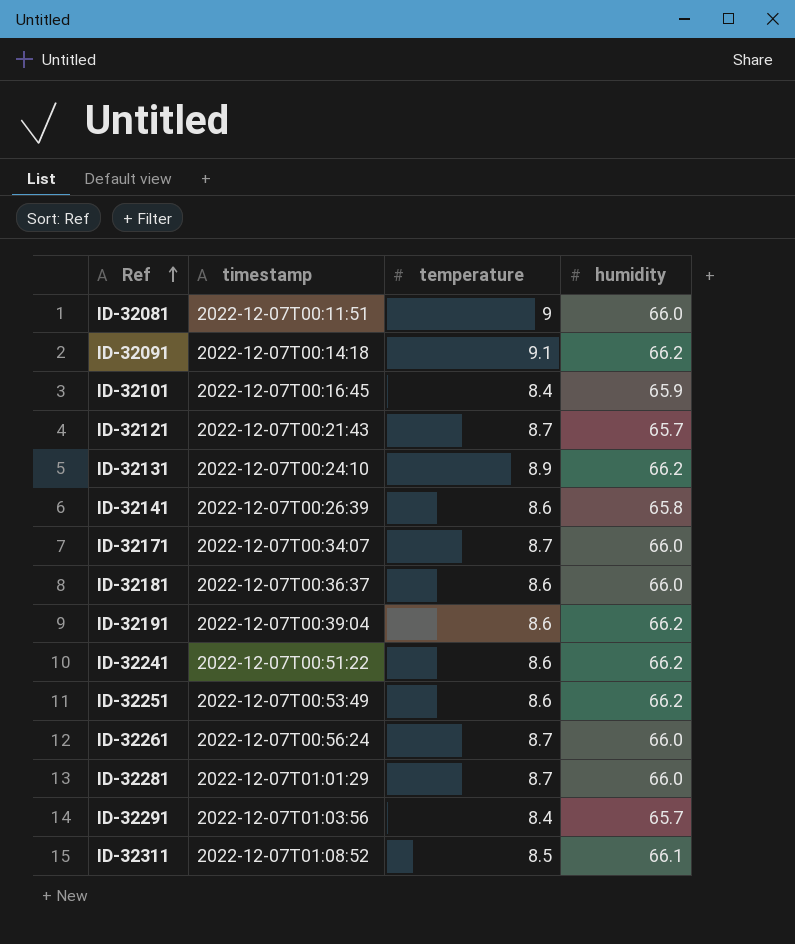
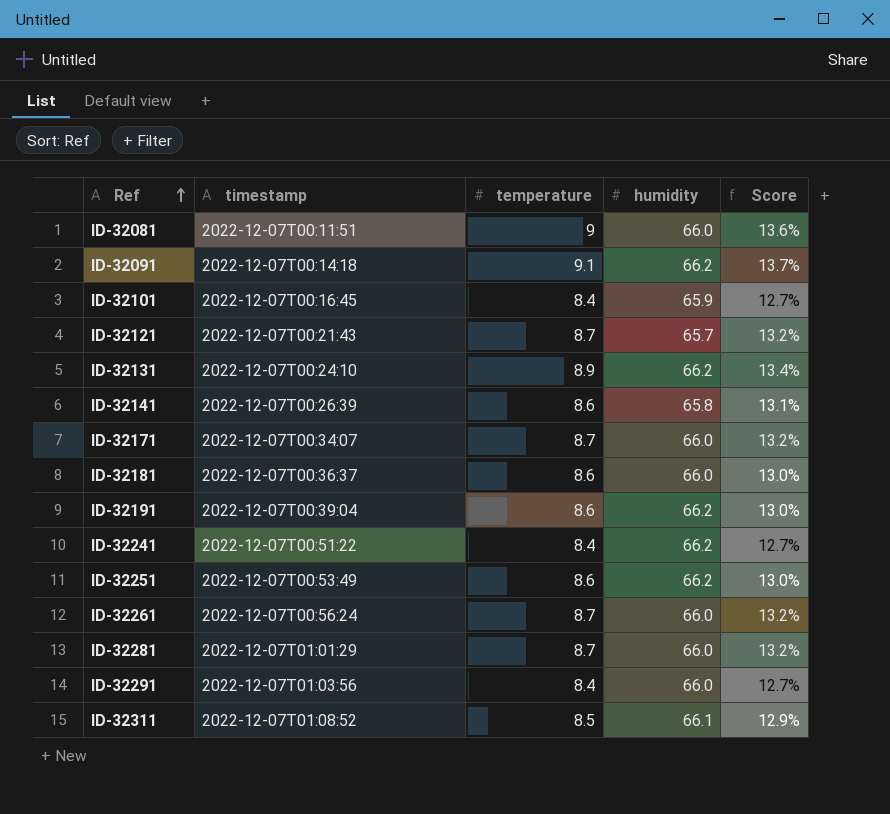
column Score | formula: none -> [temperature] / [humidity]
ID-32241 | temperature: 8.6 -> 8.4
ID-32291 | humidity: 65.7 -> 66.0

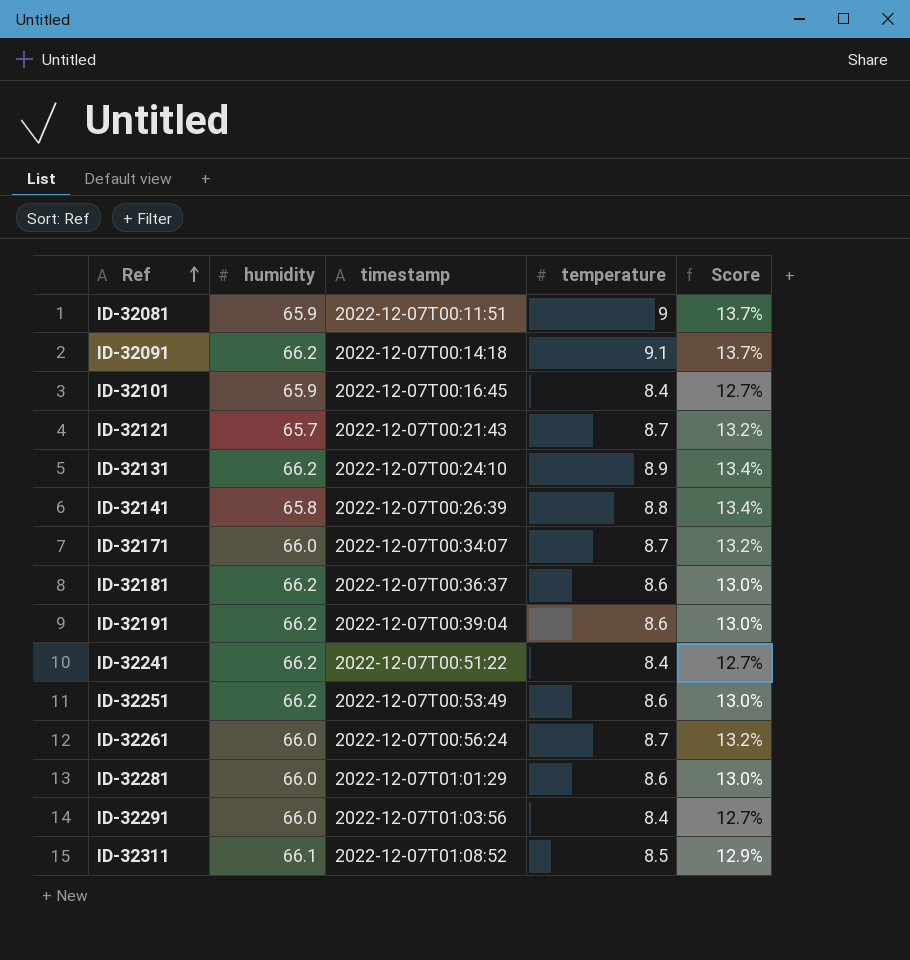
column humidity | position: 4 -> 2
ID-32081 | humidity: 66.0 -> 65.9
ID-32081 | Score: 13.6% -> 13.7%
ID-32141 | temperature: 8.6 -> 8.8
ID-32141 | Score: 13.1% -> 13.4%
ID-32181 | humidity: 66.0 -> 66.2
ID-32281 | temperature: 8.7 -> 8.6
ID-32281 | Score: 13.2% -> 13.0%

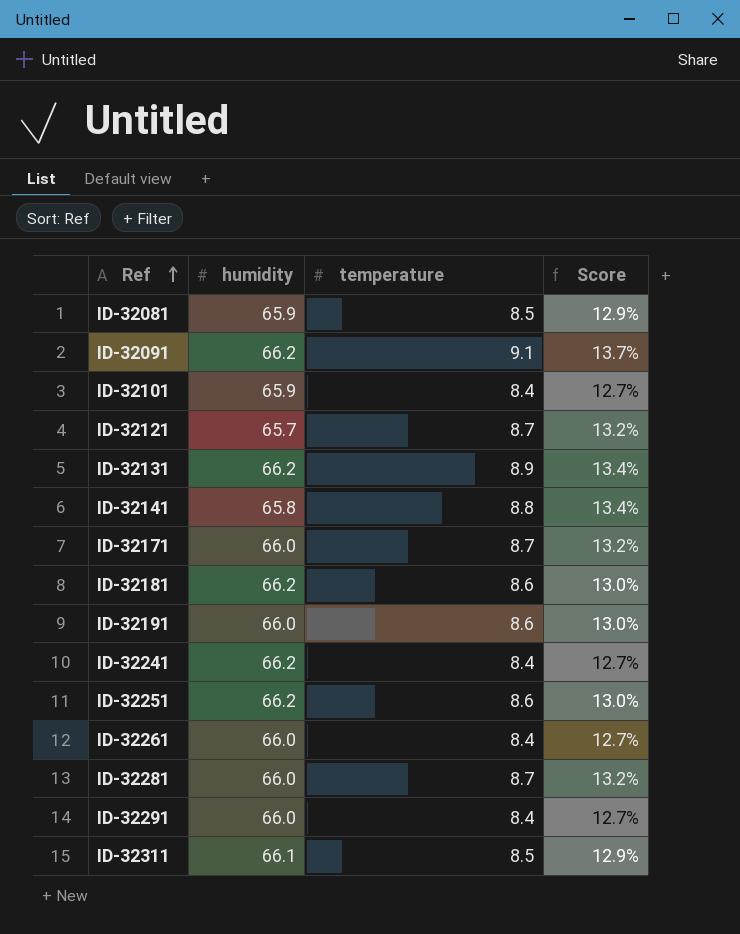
column timestamp | position: 3 -> none
ID-32081 | temperature: 9 -> 8.5
ID-32081 | Score: 13.7% -> 12.9%
ID-32191 | humidity: 66.2 -> 66.0
ID-32261 | temperature: 8.7 -> 8.4
ID-32261 | Score: 13.2% -> 12.7%
ID-32281 | temperature: 8.6 -> 8.7
ID-32281 | Score: 13.0% -> 13.2%

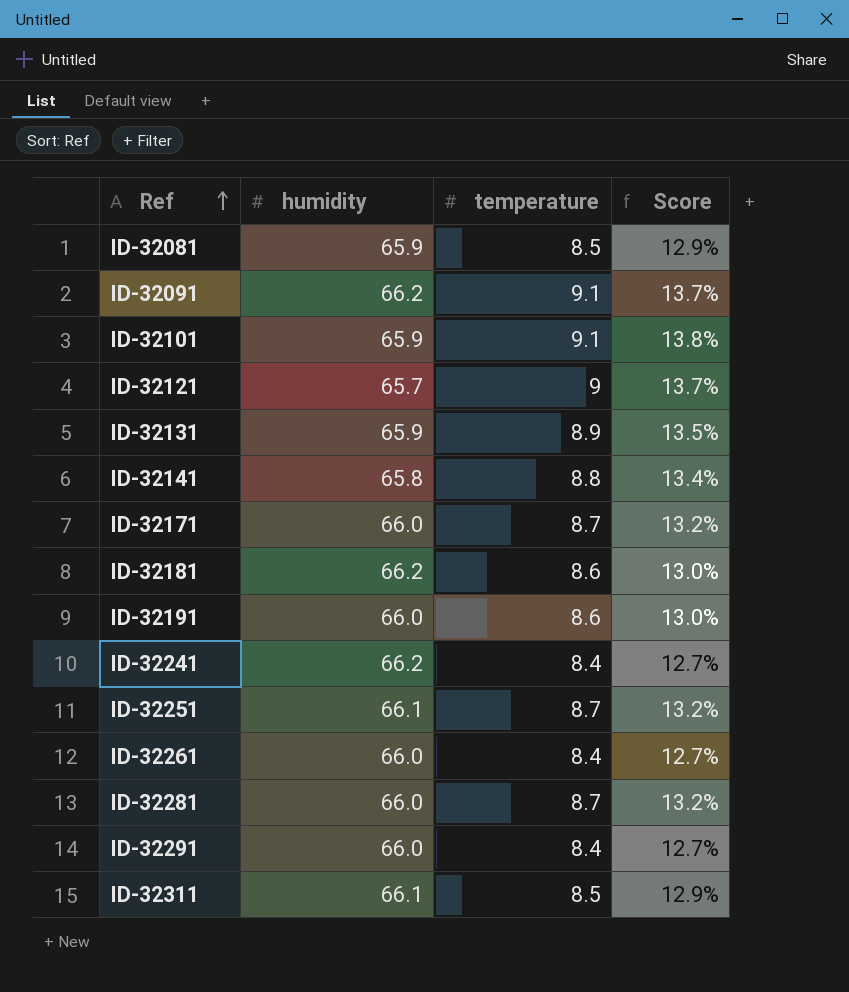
ID-32101 | temperature: 8.4 -> 9.1
ID-32101 | Score: 12.7% -> 13.8%
ID-32121 | temperature: 8.7 -> 9
ID-32121 | Score: 13.2% -> 13.7%
ID-32131 | humidity: 66.2 -> 65.9
ID-32131 | Score: 13.4% -> 13.5%
ID-32251 | humidity: 66.2 -> 66.1
ID-32251 | temperature: 8.6 -> 8.7
ID-32251 | Score: 13.0% -> 13.2%

